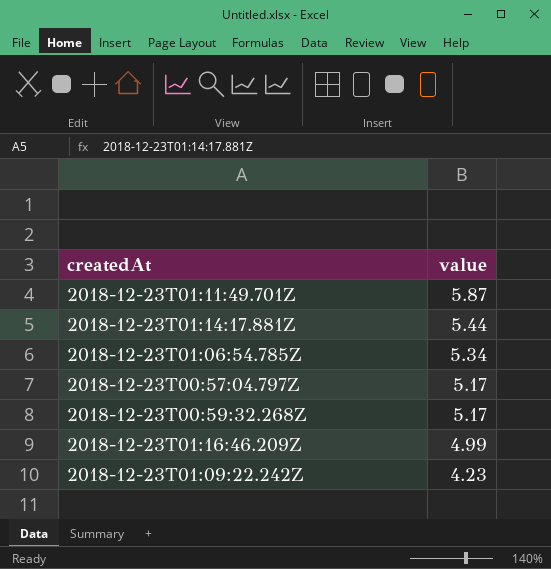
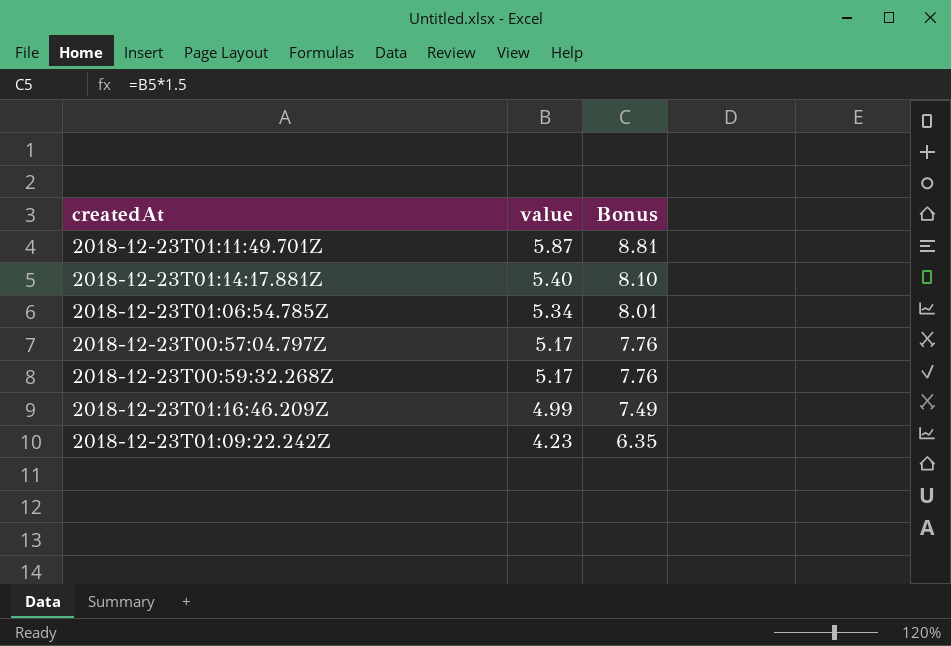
column Bonus | formula: none -> [value] * 1.5
2018-12-23T01:14:17.881Z | value: 5.44 -> 5.40

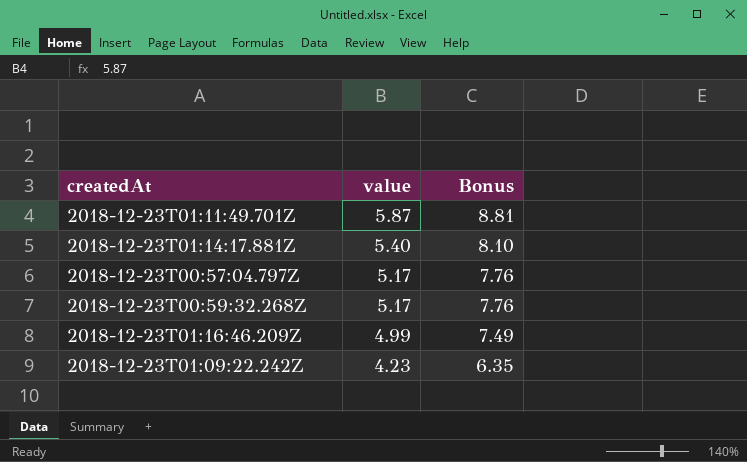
row 2018-12-23T01:06:54.785Z: 5.34 | 8.01 -> none

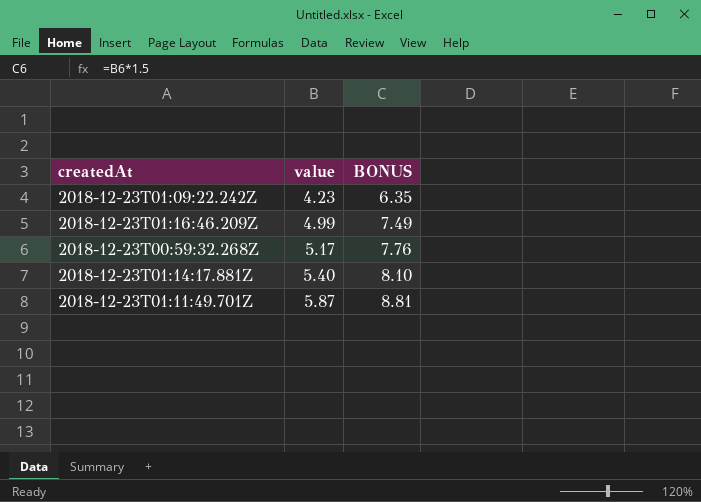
row order: value descending -> value ascending
column name: Bonus -> BONUS
row 2018-12-23T00:57:04.797Z: 5.17 | 7.76 -> none

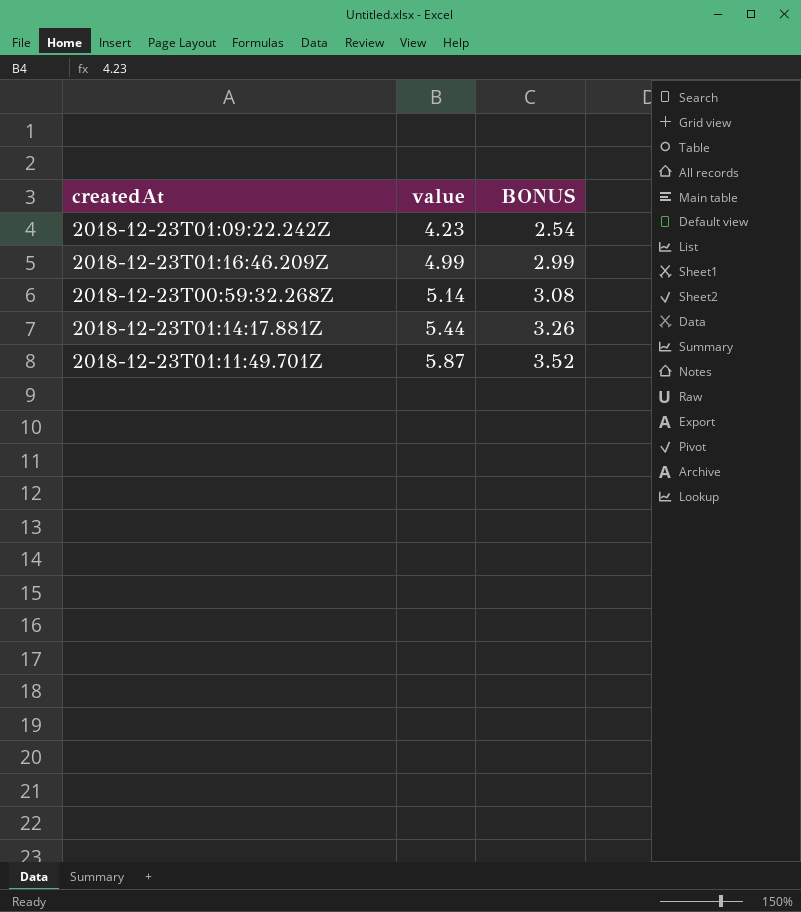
column BONUS | formula: [value] * 1.5 -> [value] * 0.6
2018-12-23T00:59:32.268Z | value: 5.17 -> 5.14
2018-12-23T01:14:17.881Z | value: 5.40 -> 5.44

